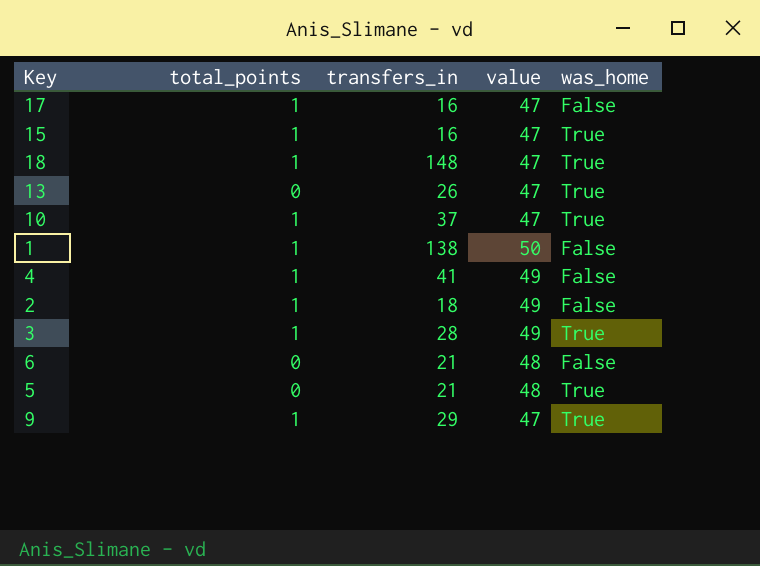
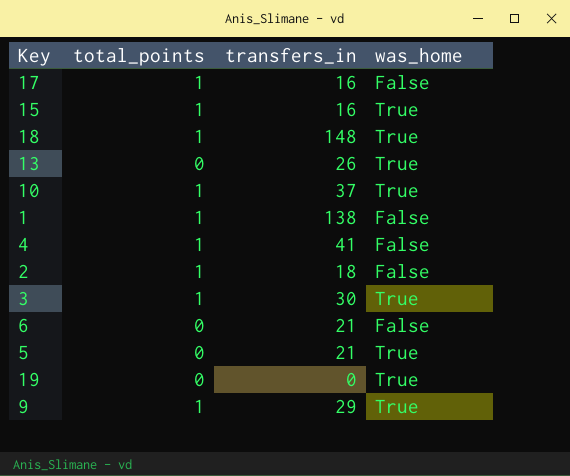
column value | position: 4 -> none
3 | transfers_in: 28 -> 30
row 19: none -> 0 | 0 | True

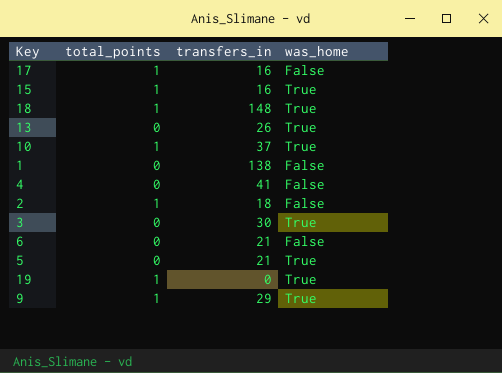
1 | total_points: 1 -> 0
4 | total_points: 1 -> 0
3 | total_points: 1 -> 0
19 | total_points: 0 -> 1

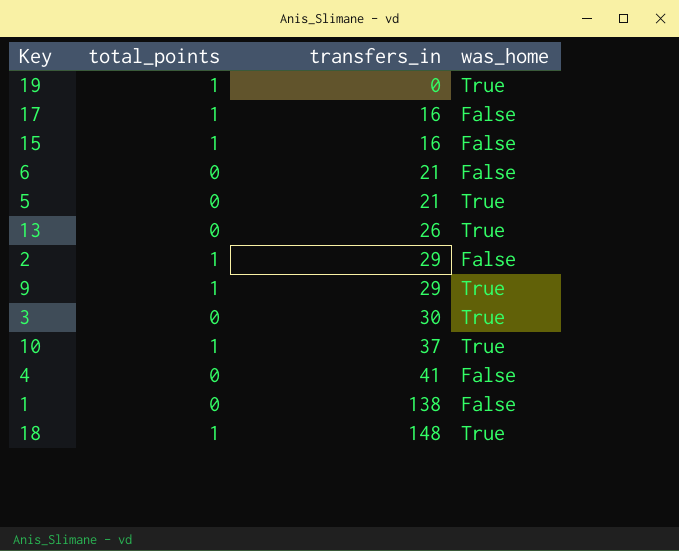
row order: none -> transfers_in ascending
15 | was_home: True -> False
2 | transfers_in: 18 -> 29

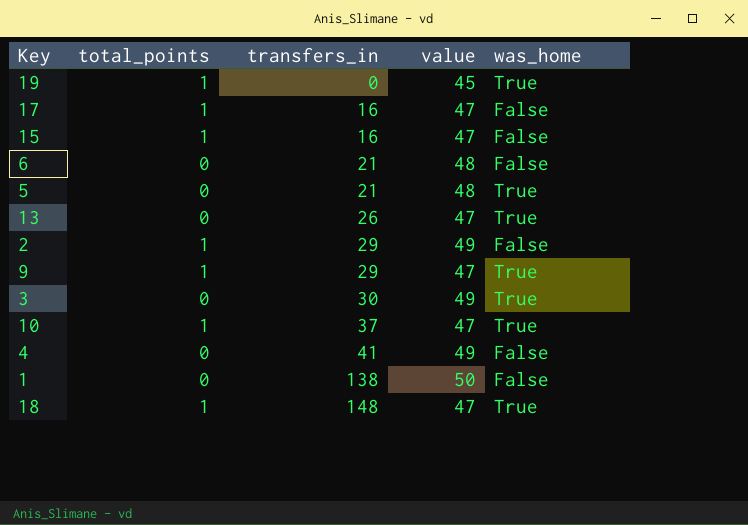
column value | position: none -> 4

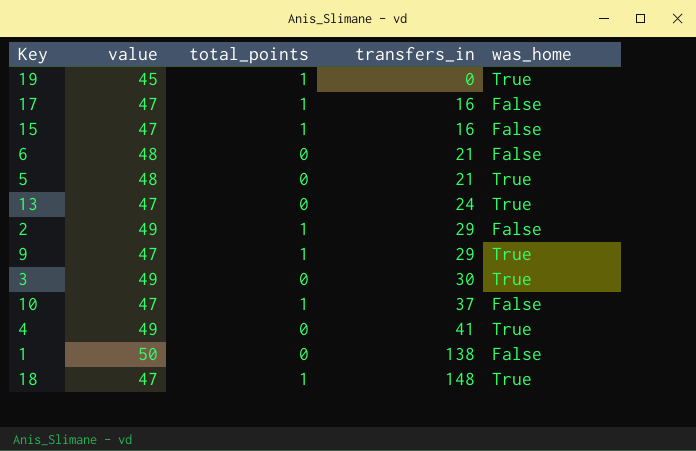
column value | position: 4 -> 2
13 | transfers_in: 26 -> 24
10 | was_home: True -> False
4 | was_home: False -> True

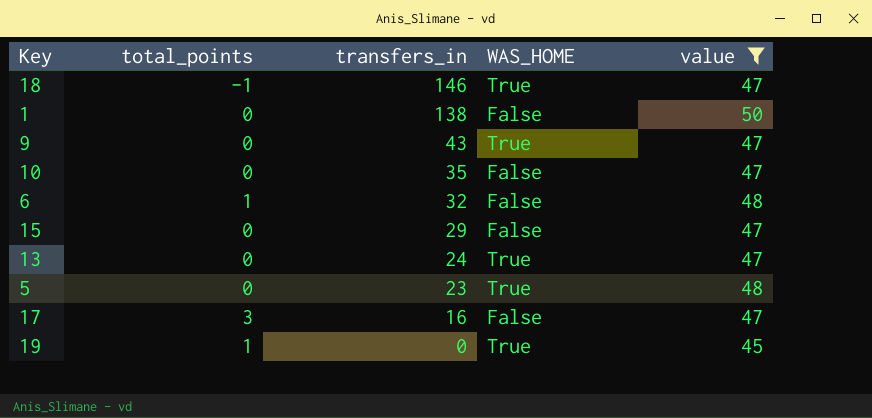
filter: none -> value != 49
row order: transfers_in ascending -> transfers_in descending
column name: was_home -> WAS_HOME
column value | position: 2 -> 5
18 | total_points: 1 -> -1
18 | transfers_in: 148 -> 146
9 | total_points: 1 -> 0
9 | transfers_in: 29 -> 43
10 | total_points: 1 -> 0
10 | transfers_in: 37 -> 35
6 | total_points: 0 -> 1
6 | transfers_in: 21 -> 32
15 | total_points: 1 -> 0
15 | transfers_in: 16 -> 29
5 | transfers_in: 21 -> 23
17 | total_points: 1 -> 3

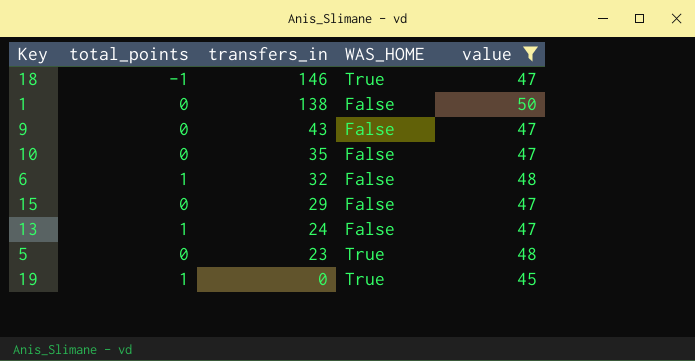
row 17: 3 | 16 | False | 47 -> none
9 | WAS_HOME: True -> False
13 | total_points: 0 -> 1
13 | WAS_HOME: True -> False

